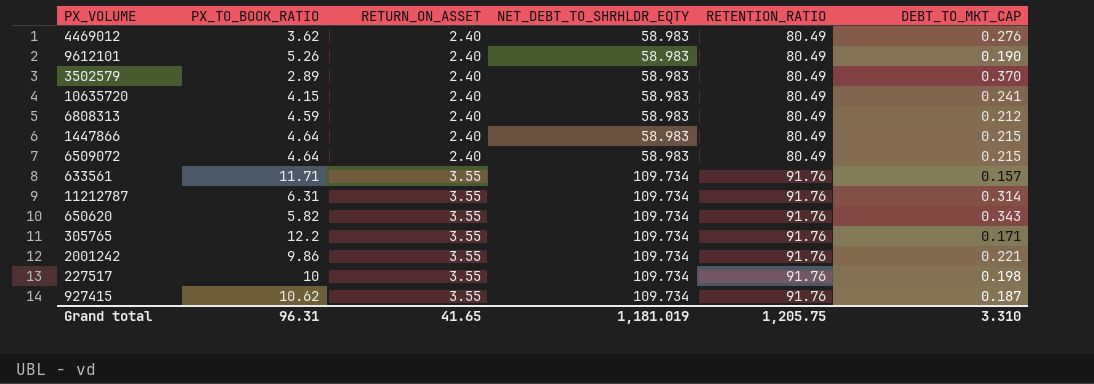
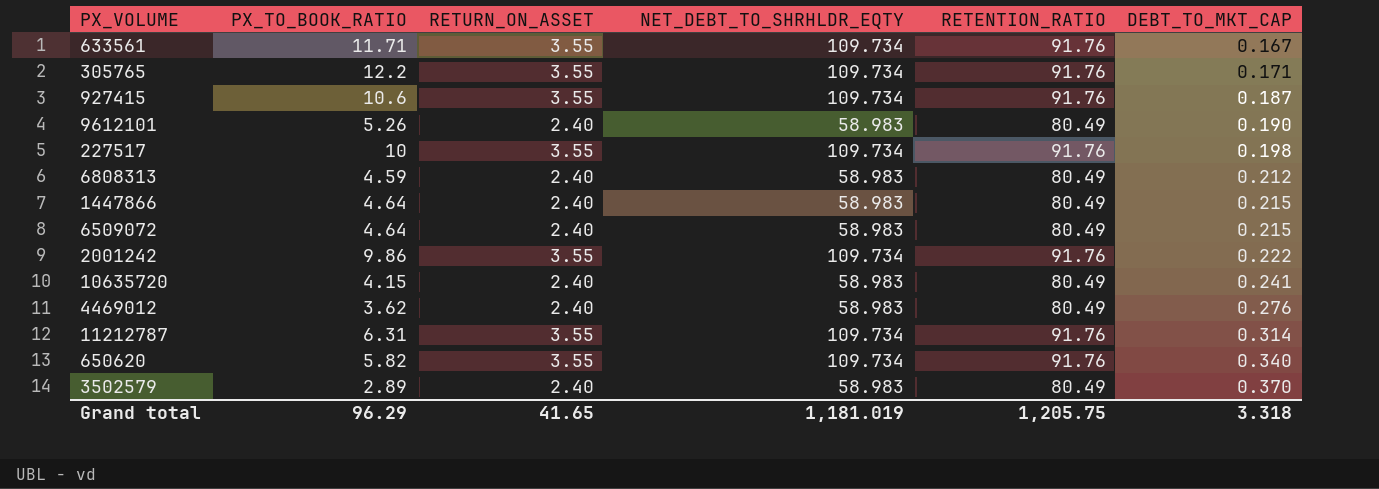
row order: RETURN_ON_ASSET ascending -> DEBT_TO_MKT_CAP ascending
633561 | DEBT_TO_MKT_CAP: 0.157 -> 0.167
927415 | PX_TO_BOOK_RATIO: 10.62 -> 10.6
2001242 | DEBT_TO_MKT_CAP: 0.221 -> 0.222
650620 | DEBT_TO_MKT_CAP: 0.343 -> 0.340
Grand total | PX_TO_BOOK_RATIO: 96.31 -> 96.29
Grand total | DEBT_TO_MKT_CAP: 3.310 -> 3.318

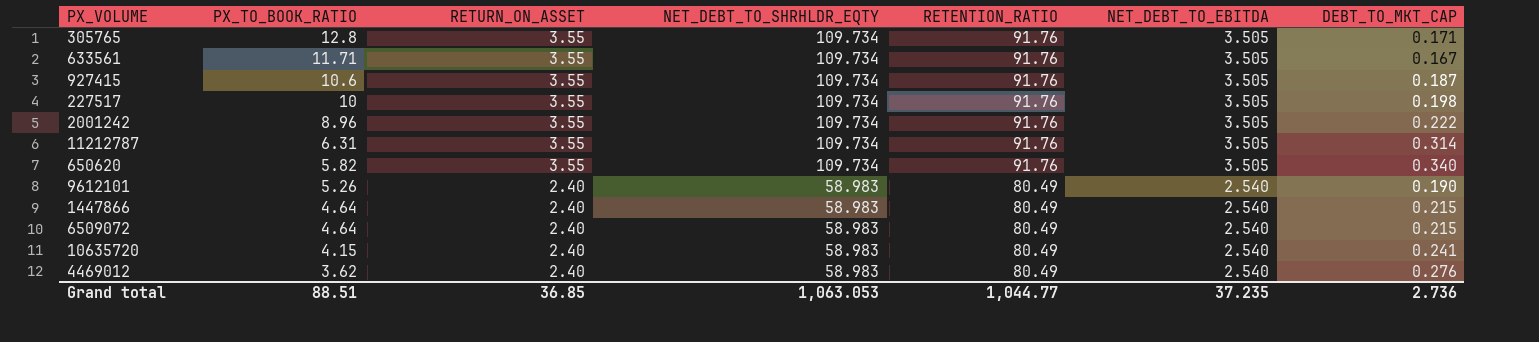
row order: DEBT_TO_MKT_CAP ascending -> PX_TO_BOOK_RATIO descending
column NET_DEBT_TO_EBITDA | position: none -> 6
row 6808313: 4.59 | 2.40 | 58.983 | 80.49 | 0.212 -> none
row 3502579: 2.89 | 2.40 | 58.983 | 80.49 | 0.370 -> none
305765 | PX_TO_BOOK_RATIO: 12.2 -> 12.8
2001242 | PX_TO_BOOK_RATIO: 9.86 -> 8.96
Grand total | PX_TO_BOOK_RATIO: 96.29 -> 88.51
Grand total | RETURN_ON_ASSET: 41.65 -> 36.85
Grand total | NET_DEBT_TO_SHRHLDR_EQTY: 1,181.019 -> 1,063.053
Grand total | RETENTION_RATIO: 1,205.75 -> 1,044.77
Grand total | DEBT_TO_MKT_CAP: 3.318 -> 2.736

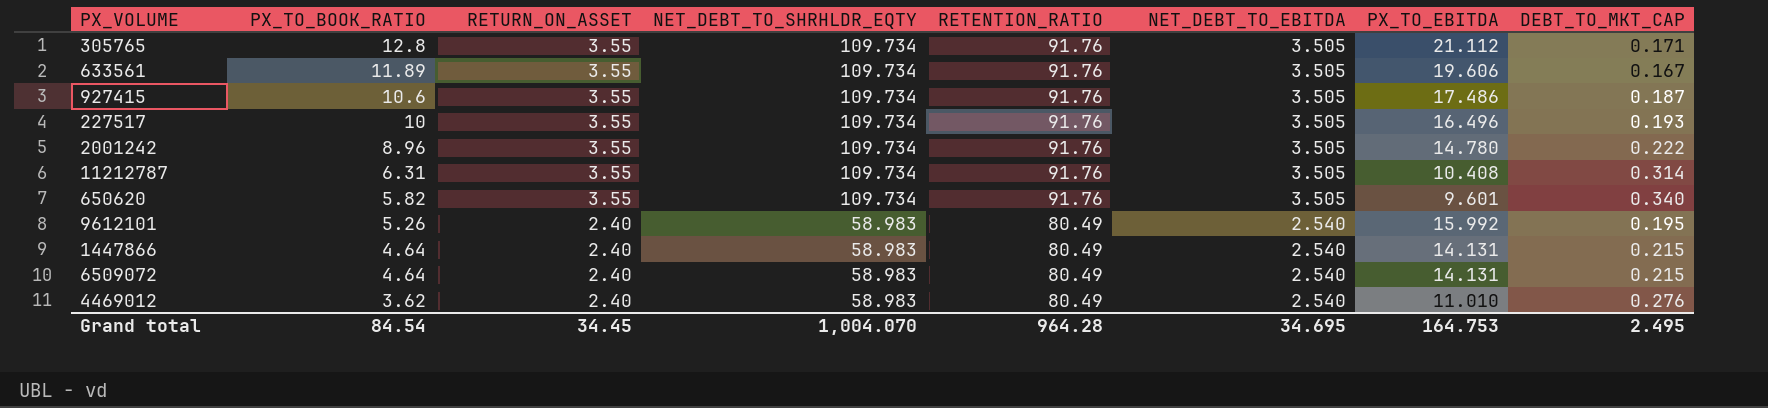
column PX_TO_EBITDA | position: none -> 7
row 10635720: 4.15 | 2.40 | 58.983 | 80.49 | 2.540 | 0.241 -> none
633561 | PX_TO_BOOK_RATIO: 11.71 -> 11.89
227517 | DEBT_TO_MKT_CAP: 0.198 -> 0.193
9612101 | DEBT_TO_MKT_CAP: 0.190 -> 0.195
Grand total | PX_TO_BOOK_RATIO: 88.51 -> 84.54
Grand total | RETURN_ON_ASSET: 36.85 -> 34.45
Grand total | NET_DEBT_TO_SHRHLDR_EQTY: 1,063.053 -> 1,004.070
Grand total | RETENTION_RATIO: 1,044.77 -> 964.28
Grand total | NET_DEBT_TO_EBITDA: 37.235 -> 34.695
Grand total | DEBT_TO_MKT_CAP: 2.736 -> 2.495

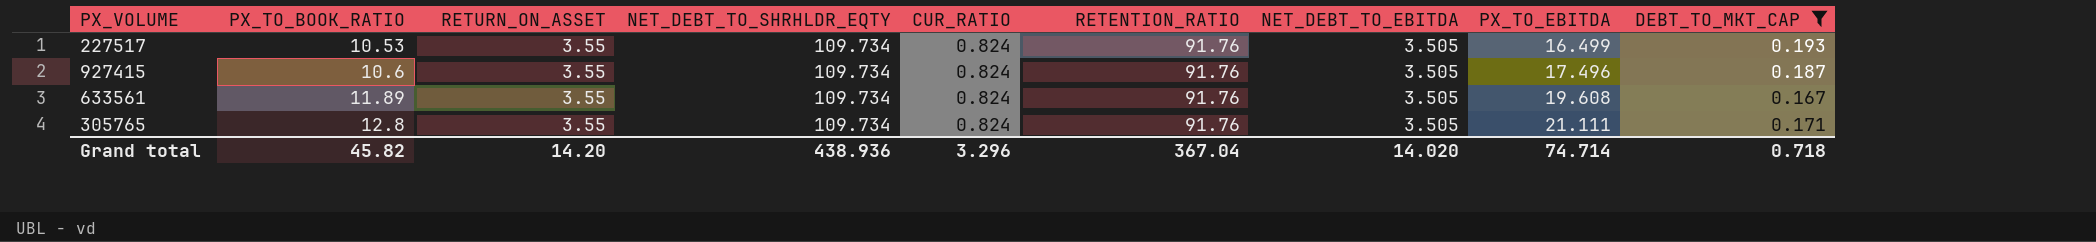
filter: none -> DEBT_TO_MKT_CAP <= 0.193
row order: PX_TO_BOOK_RATIO descending -> PX_TO_BOOK_RATIO ascending
column CUR_RATIO | position: none -> 5
227517 | PX_TO_BOOK_RATIO: 10 -> 10.53
227517 | PX_TO_EBITDA: 16.496 -> 16.499
927415 | PX_TO_EBITDA: 17.486 -> 17.496
633561 | PX_TO_EBITDA: 19.606 -> 19.608
305765 | PX_TO_EBITDA: 21.112 -> 21.111
Grand total | PX_TO_BOOK_RATIO: 84.54 -> 45.82
Grand total | RETURN_ON_ASSET: 34.45 -> 14.20
Grand total | NET_DEBT_TO_SHRHLDR_EQTY: 1,004.070 -> 438.936
Grand total | RETENTION_RATIO: 964.28 -> 367.04
Grand total | NET_DEBT_TO_EBITDA: 34.695 -> 14.020
Grand total | PX_TO_EBITDA: 164.753 -> 74.714
Grand total | DEBT_TO_MKT_CAP: 2.495 -> 0.718

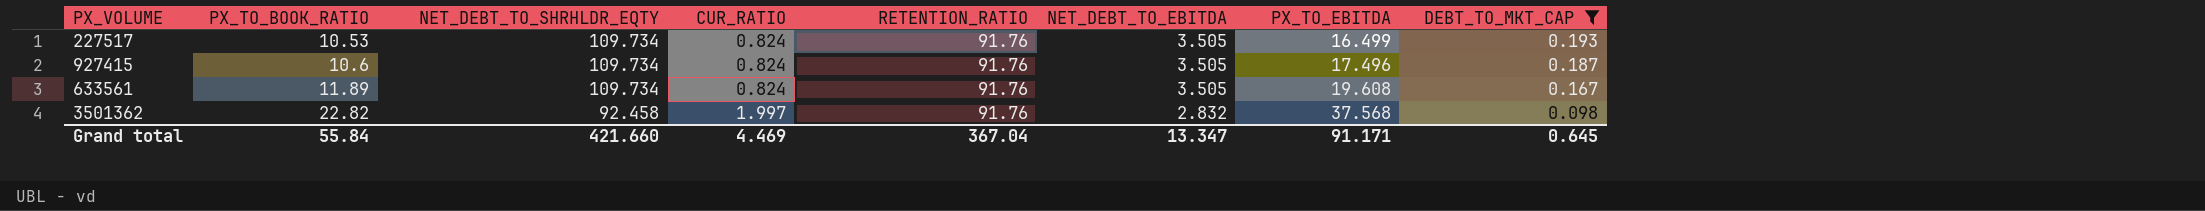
column RETURN_ON_ASSET | position: 3 -> none
row 305765: 12.8 | 3.55 | 109.734 | 0.824 | 91.76 | 3.505 | 21.111 | 0.171 -> none
row 3501362: none -> 22.82 | 92.458 | 1.997 | 91.76 | 2.832 | 37.568 | 0.098
Grand total | PX_TO_BOOK_RATIO: 45.82 -> 55.84
Grand total | NET_DEBT_TO_SHRHLDR_EQTY: 438.936 -> 421.660
Grand total | CUR_RATIO: 3.296 -> 4.469
Grand total | NET_DEBT_TO_EBITDA: 14.020 -> 13.347
Grand total | PX_TO_EBITDA: 74.714 -> 91.171
Grand total | DEBT_TO_MKT_CAP: 0.718 -> 0.645

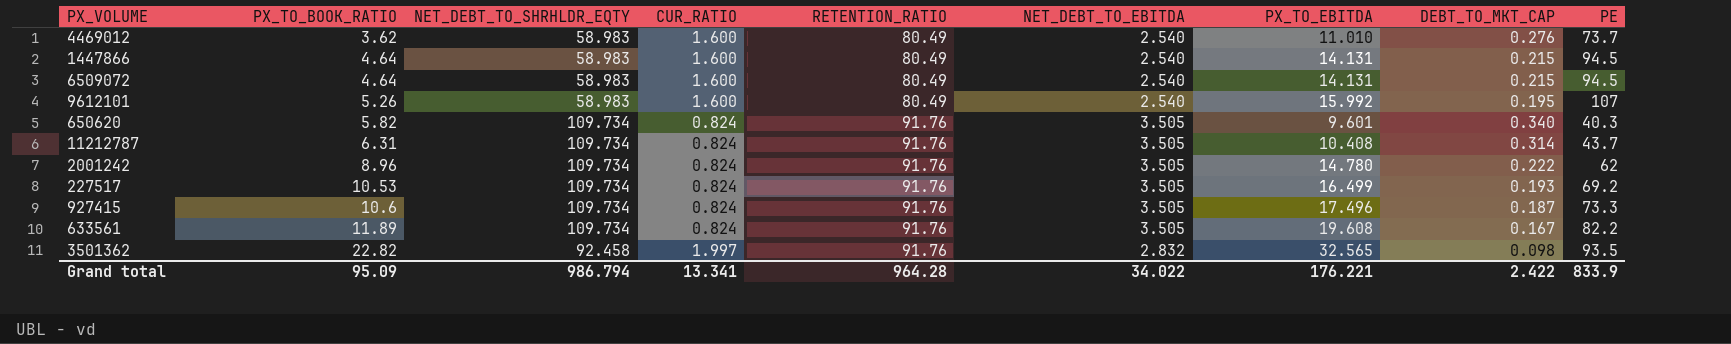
filter: DEBT_TO_MKT_CAP <= 0.193 -> none
column PE | position: none -> 9
3501362 | PX_TO_EBITDA: 37.568 -> 32.565
Grand total | PX_TO_BOOK_RATIO: 55.84 -> 95.09
Grand total | NET_DEBT_TO_SHRHLDR_EQTY: 421.660 -> 986.794
Grand total | CUR_RATIO: 4.469 -> 13.341
Grand total | RETENTION_RATIO: 367.04 -> 964.28
Grand total | NET_DEBT_TO_EBITDA: 13.347 -> 34.022
Grand total | PX_TO_EBITDA: 91.171 -> 176.221
Grand total | DEBT_TO_MKT_CAP: 0.645 -> 2.422

